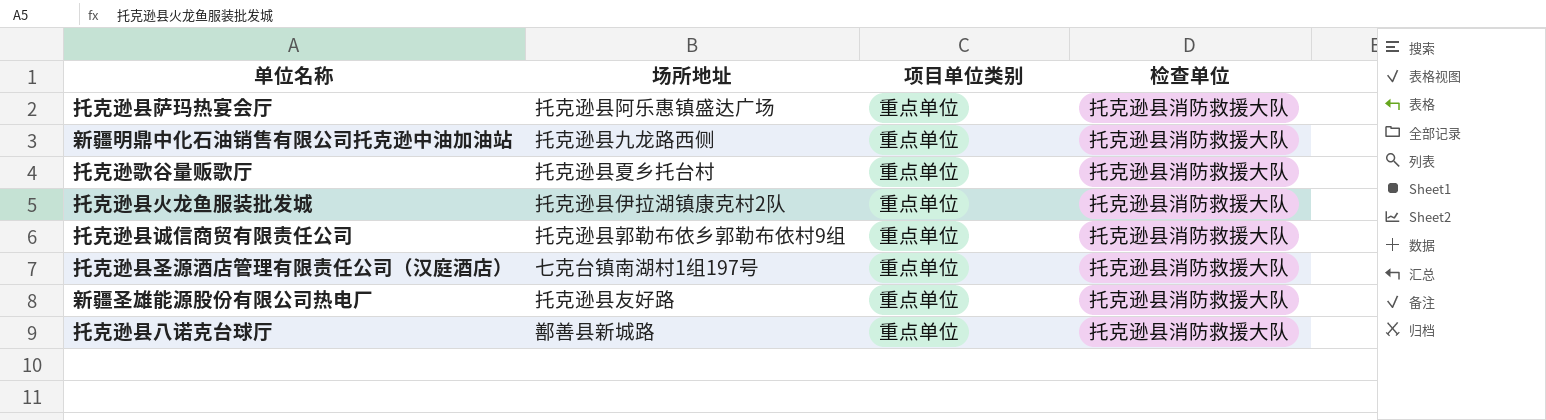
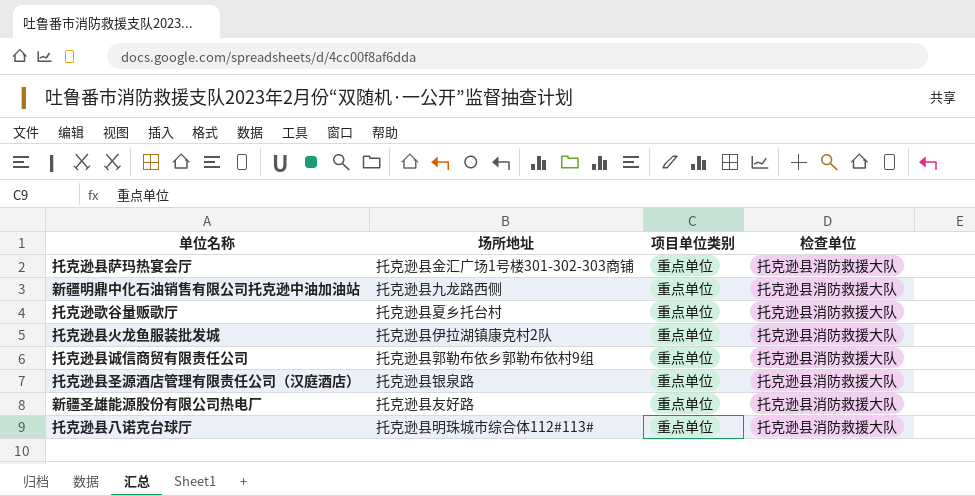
托克逊县萨玛热宴会厅 | 场所地址: 托克逊县阿乐惠镇盛达广场 -> 托克逊县金汇广场1号楼301-302-303商铺
托克逊县圣源酒店管理有限责任公司（汉庭酒店） | 场所地址: 七克台镇南湖村1组197号 -> 托克逊县银泉路
托克逊县八诺克台球厅 | 场所地址: 鄯善县新城路 -> 托克逊县明珠城市综合体112#113#

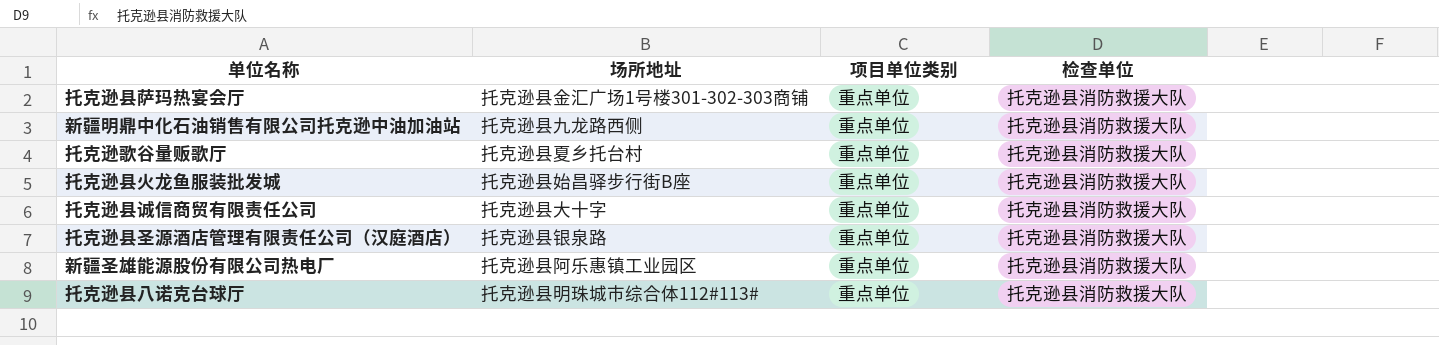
托克逊县火龙鱼服装批发城 | 场所地址: 托克逊县伊拉湖镇康克村2队 -> 托克逊县始昌驿步行街B座
托克逊县诚信商贸有限责任公司 | 场所地址: 托克逊县郭勒布依乡郭勒布依村9组 -> 托克逊县大十字
新疆圣雄能源股份有限公司热电厂 | 场所地址: 托克逊县友好路 -> 托克逊县阿乐惠镇工业园区

